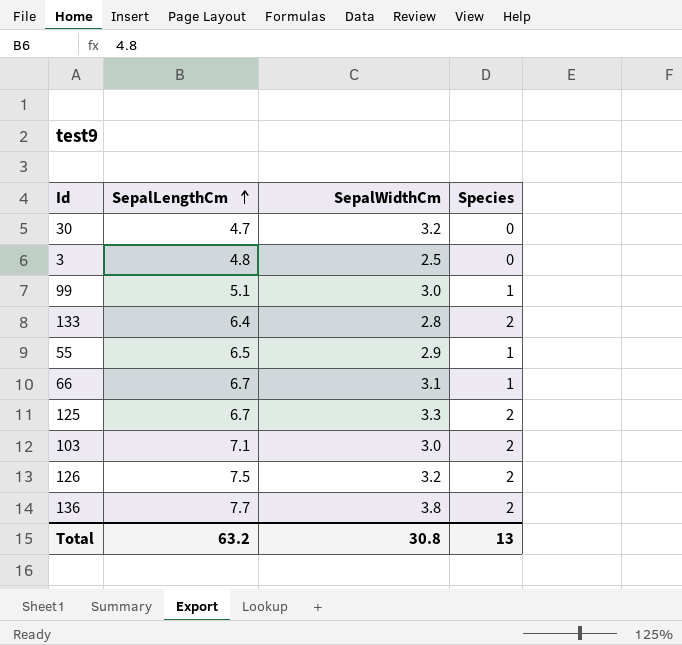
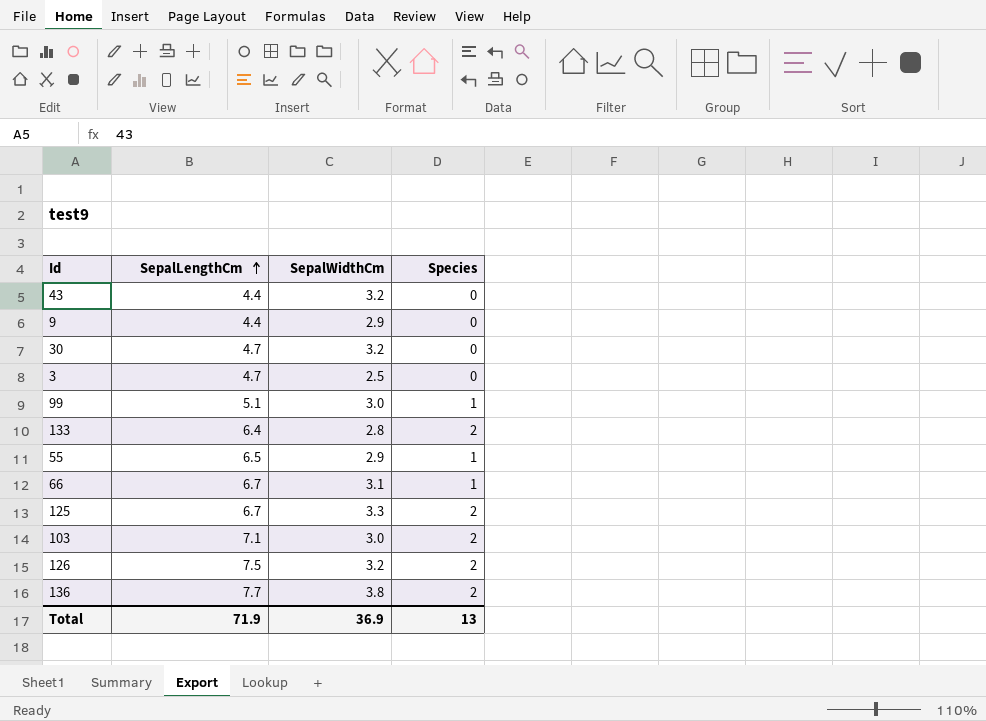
row 43: none -> 4.4 | 3.2 | 0
row 9: none -> 4.4 | 2.9 | 0
3 | SepalLengthCm: 4.8 -> 4.7
Total | SepalLengthCm: 63.2 -> 71.9
Total | SepalWidthCm: 30.8 -> 36.9

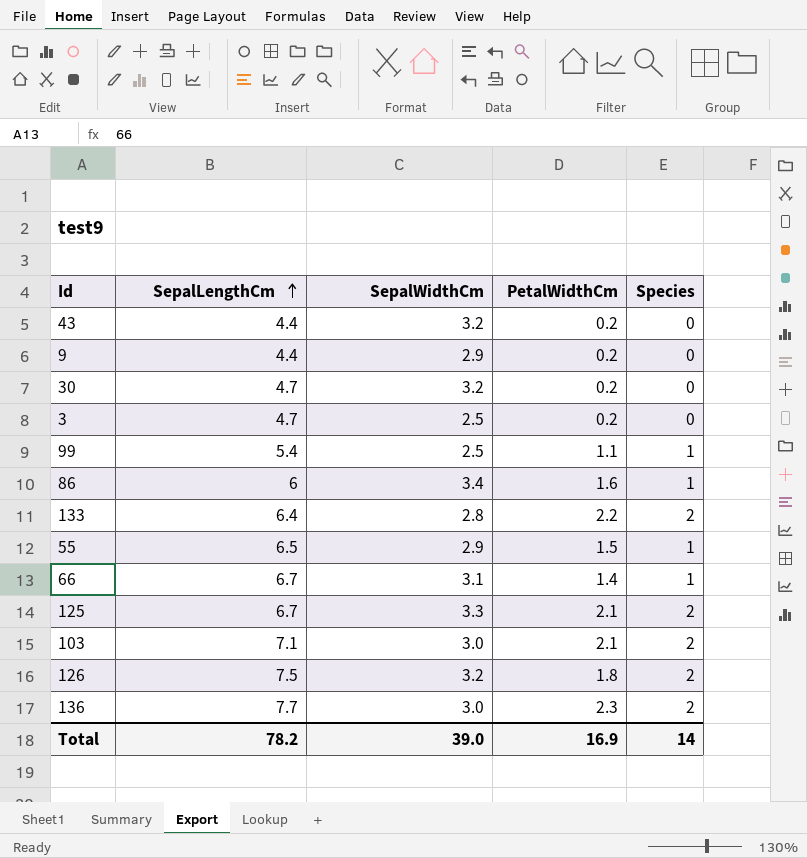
column PetalWidthCm | position: none -> 4
99 | SepalLengthCm: 5.1 -> 5.4
99 | SepalWidthCm: 3.0 -> 2.5
row 86: none -> 6 | 3.4 | 1.6 | 1
136 | SepalWidthCm: 3.8 -> 3.0
Total | SepalLengthCm: 71.9 -> 78.2
Total | SepalWidthCm: 36.9 -> 39.0
Total | Species: 13 -> 14

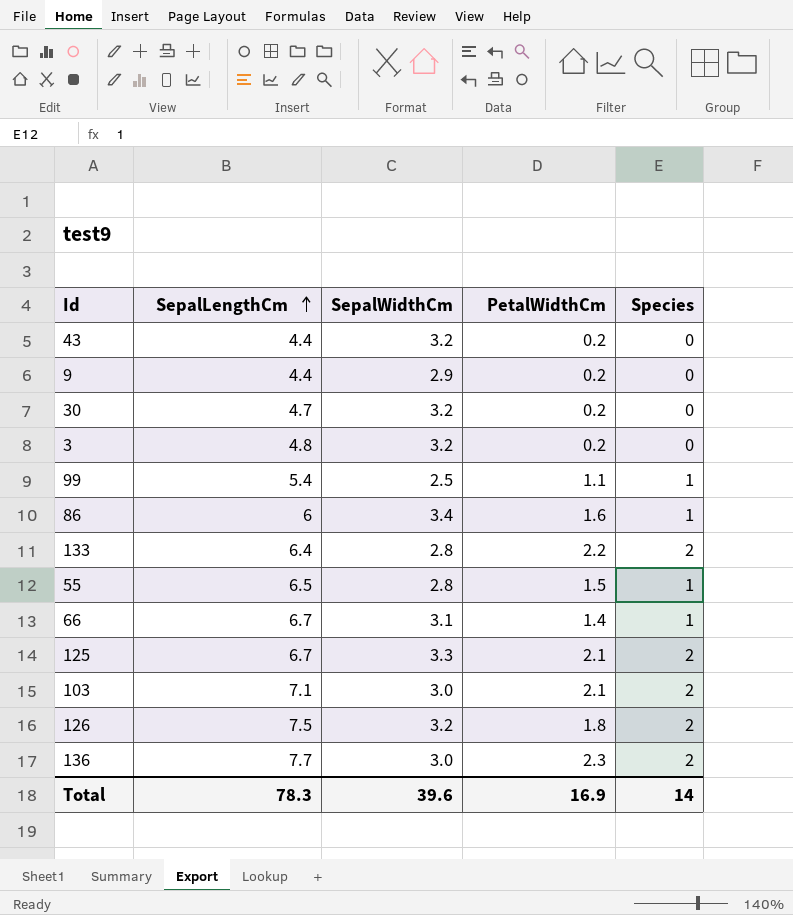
3 | SepalLengthCm: 4.7 -> 4.8
3 | SepalWidthCm: 2.5 -> 3.2
55 | SepalWidthCm: 2.9 -> 2.8
Total | SepalLengthCm: 78.2 -> 78.3
Total | SepalWidthCm: 39.0 -> 39.6

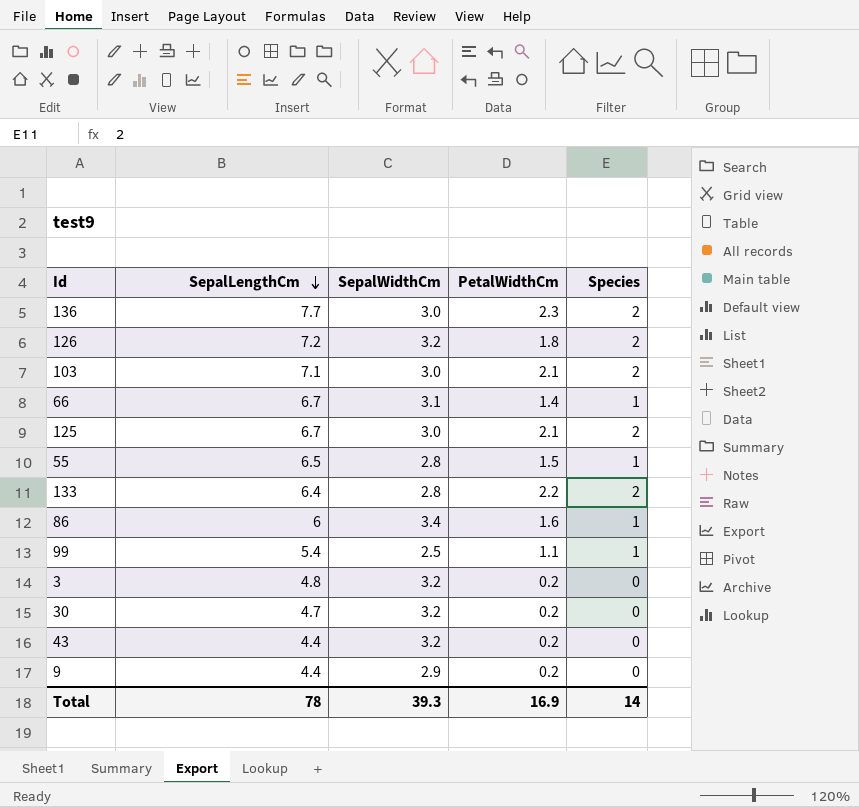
row order: SepalLengthCm ascending -> SepalLengthCm descending
126 | SepalLengthCm: 7.5 -> 7.2
125 | SepalWidthCm: 3.3 -> 3.0
Total | SepalLengthCm: 78.3 -> 78
Total | SepalWidthCm: 39.6 -> 39.3

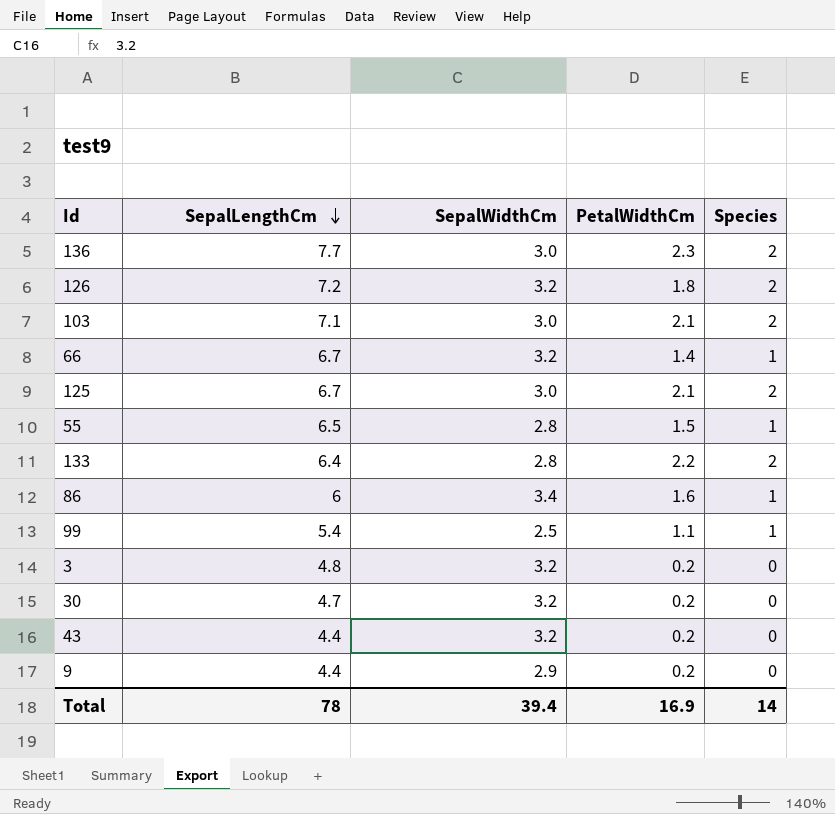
66 | SepalWidthCm: 3.1 -> 3.2
Total | SepalWidthCm: 39.3 -> 39.4

